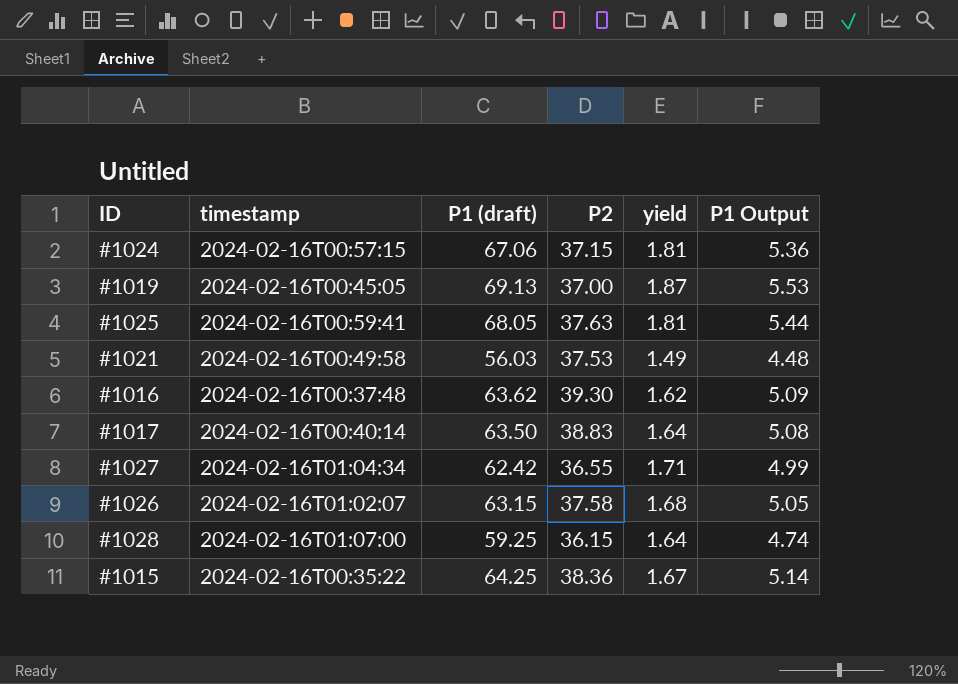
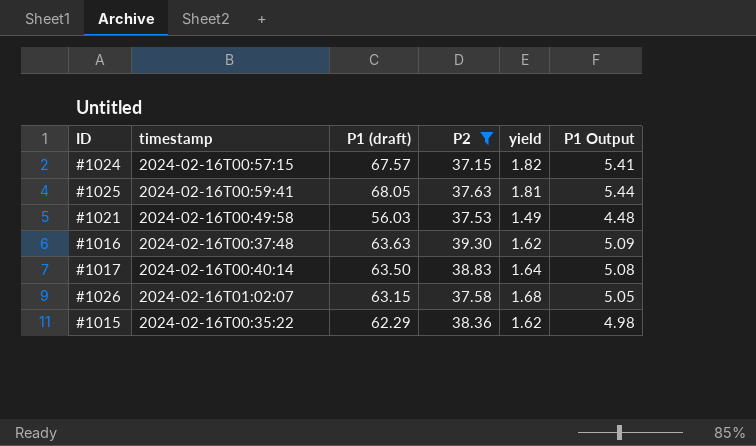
filter: none -> P2 >= 37.15
#1024 | P1 (draft): 67.06 -> 67.57
#1024 | yield: 1.81 -> 1.82
#1024 | P1 Output: 5.36 -> 5.41
#1016 | P1 (draft): 63.62 -> 63.63
#1015 | P1 (draft): 64.25 -> 62.29
#1015 | yield: 1.67 -> 1.62
#1015 | P1 Output: 5.14 -> 4.98

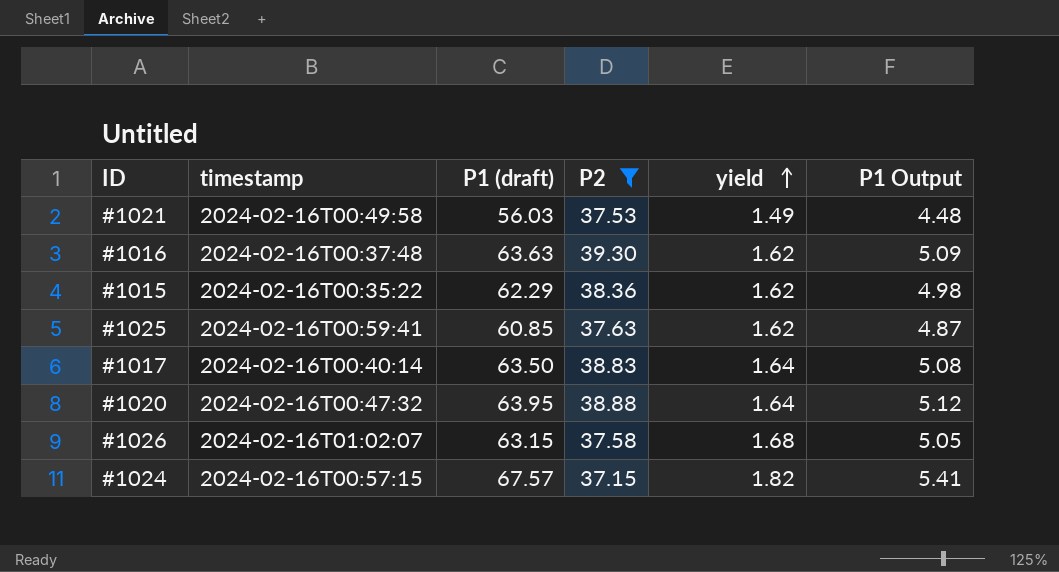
row order: none -> yield ascending
#1025 | P1 (draft): 68.05 -> 60.85
#1025 | yield: 1.81 -> 1.62
#1025 | P1 Output: 5.44 -> 4.87
row #1020: none -> 2024-02-16T00:47:32 | 63.95 | 38.88 | 1.64 | 5.12

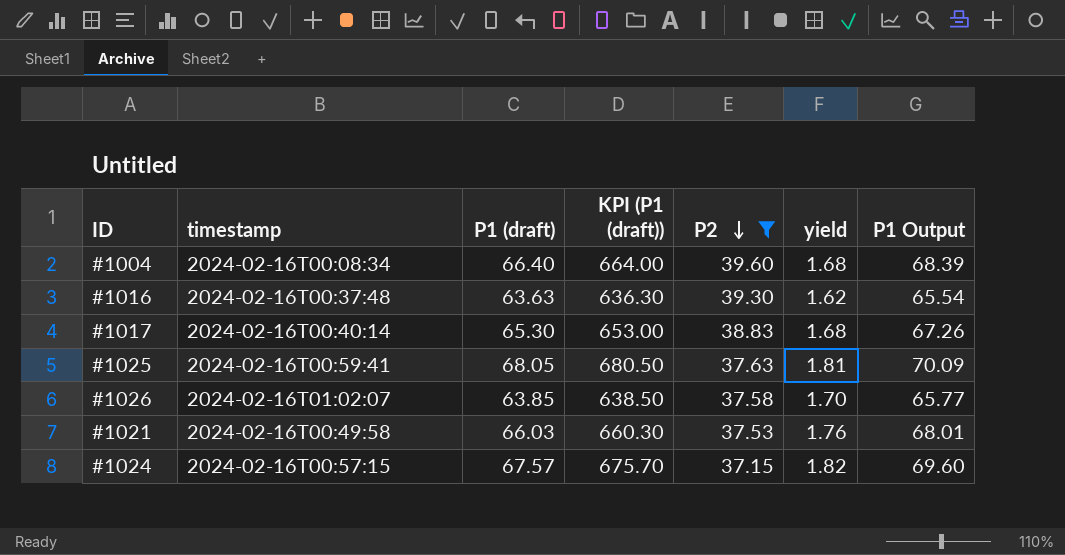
row order: yield ascending -> P2 descending
column KPI (P1 (draft)) | formula: none -> [P1 (draft)] * 10
column P1 Output | formula: [P1 (draft)] * 0.08 -> [P1 (draft)] * 1.03
row #1015: 2024-02-16T00:35:22 | 62.29 | 38.36 | 1.62 | 4.98 -> none
row #1020: 2024-02-16T00:47:32 | 63.95 | 38.88 | 1.64 | 5.12 -> none
row #1004: none -> 2024-02-16T00:08:34 | 66.40 | 664.00 | 39.60 | 1.68 | 68.39
#1017 | P1 (draft): 63.50 -> 65.30
#1017 | yield: 1.64 -> 1.68
#1025 | P1 (draft): 60.85 -> 68.05
#1025 | yield: 1.62 -> 1.81
#1026 | P1 (draft): 63.15 -> 63.85
#1026 | yield: 1.68 -> 1.70
#1021 | P1 (draft): 56.03 -> 66.03
#1021 | yield: 1.49 -> 1.76

